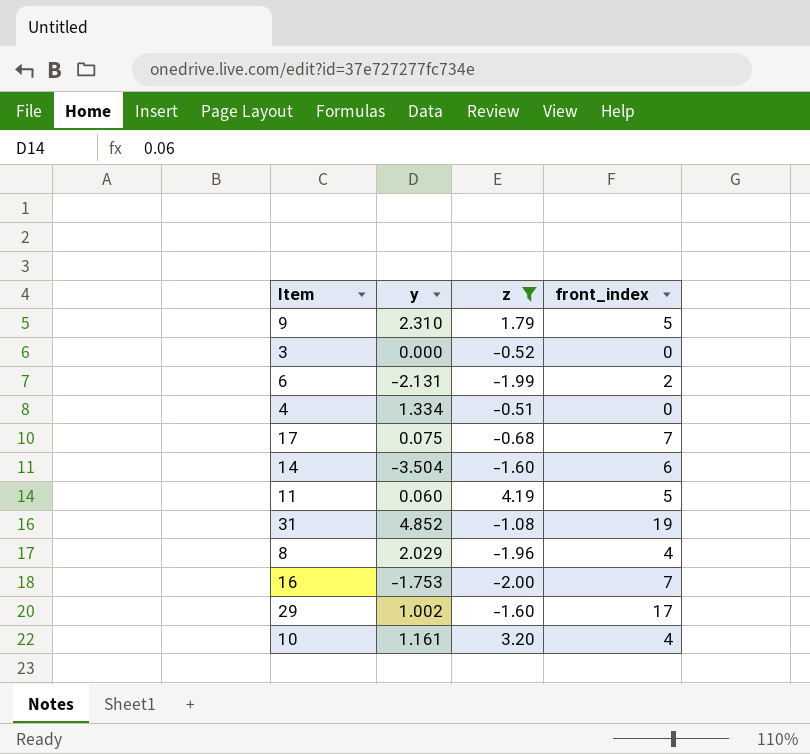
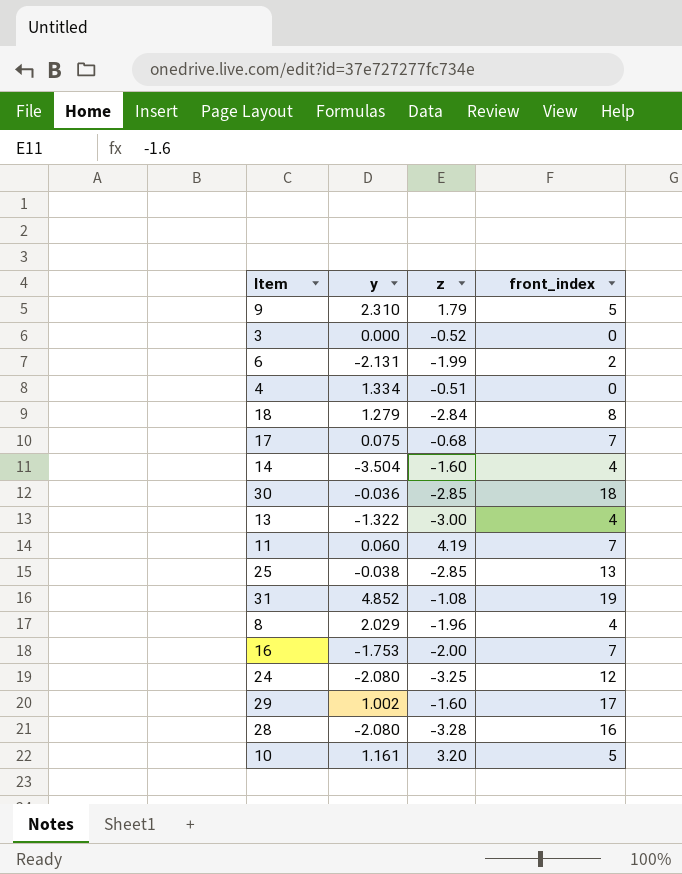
filter: z >= -2.00 -> none
14 | front_index: 6 -> 4
11 | front_index: 5 -> 7
10 | front_index: 4 -> 5

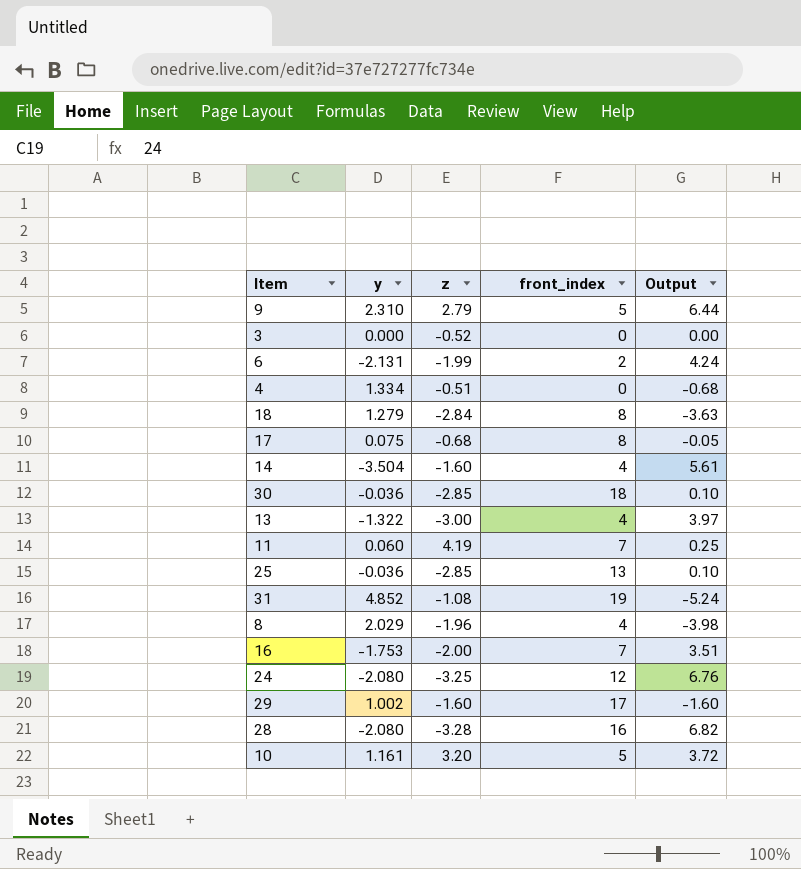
column Output | formula: none -> [y] * [z]
9 | z: 1.79 -> 2.79
17 | front_index: 7 -> 8
25 | y: -0.038 -> -0.036

